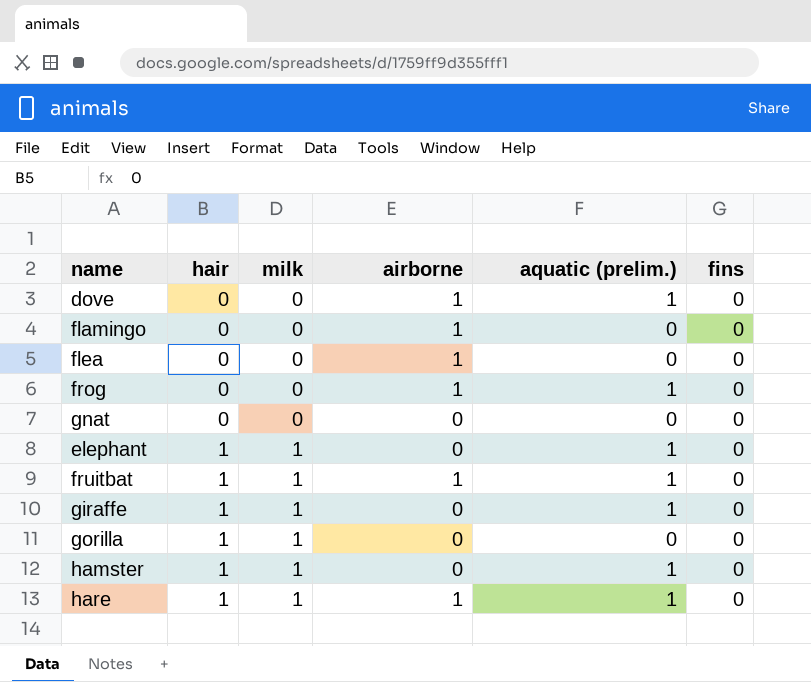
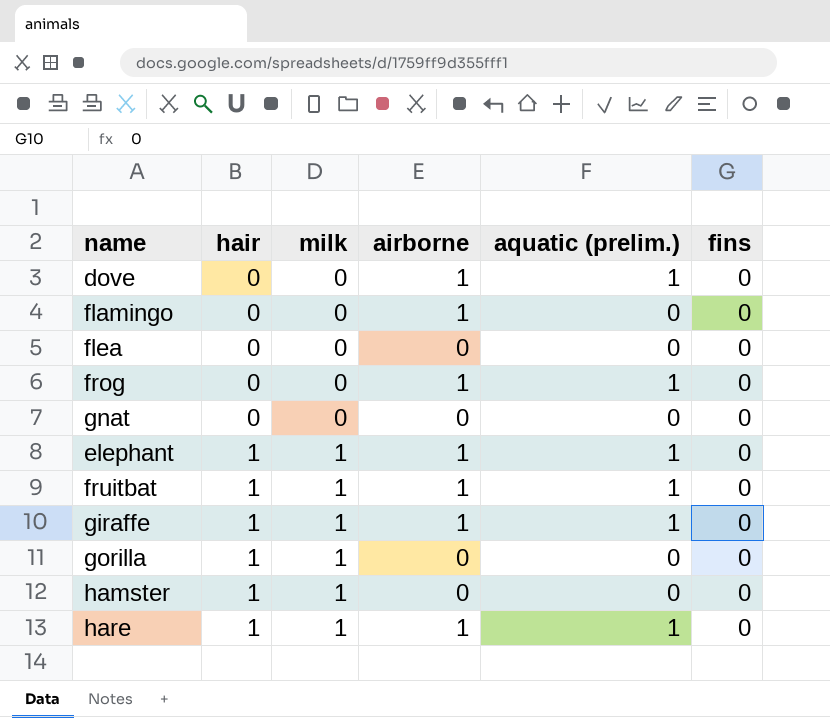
flea | airborne: 1 -> 0
elephant | airborne: 0 -> 1
giraffe | airborne: 0 -> 1
hamster | aquatic (prelim.): 1 -> 0

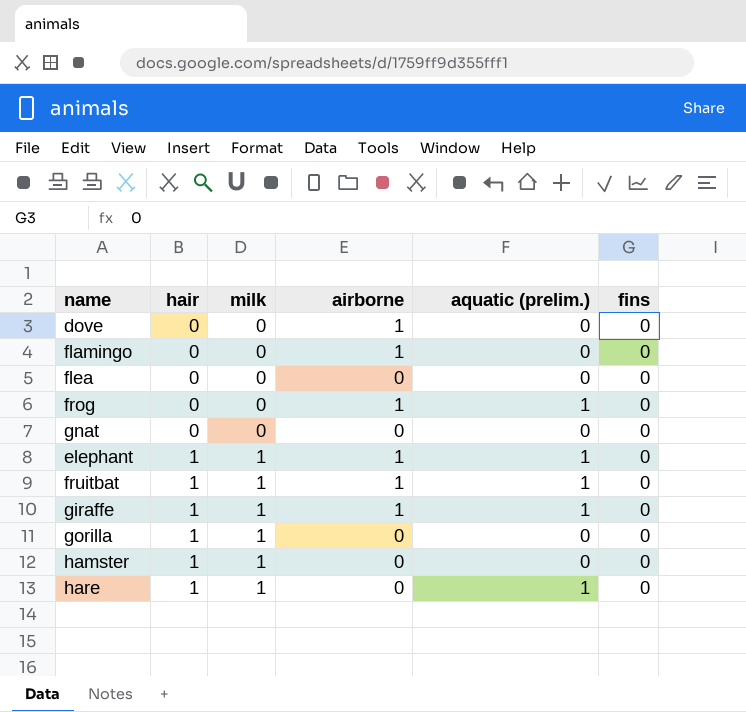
dove | aquatic (prelim.): 1 -> 0
hare | airborne: 1 -> 0

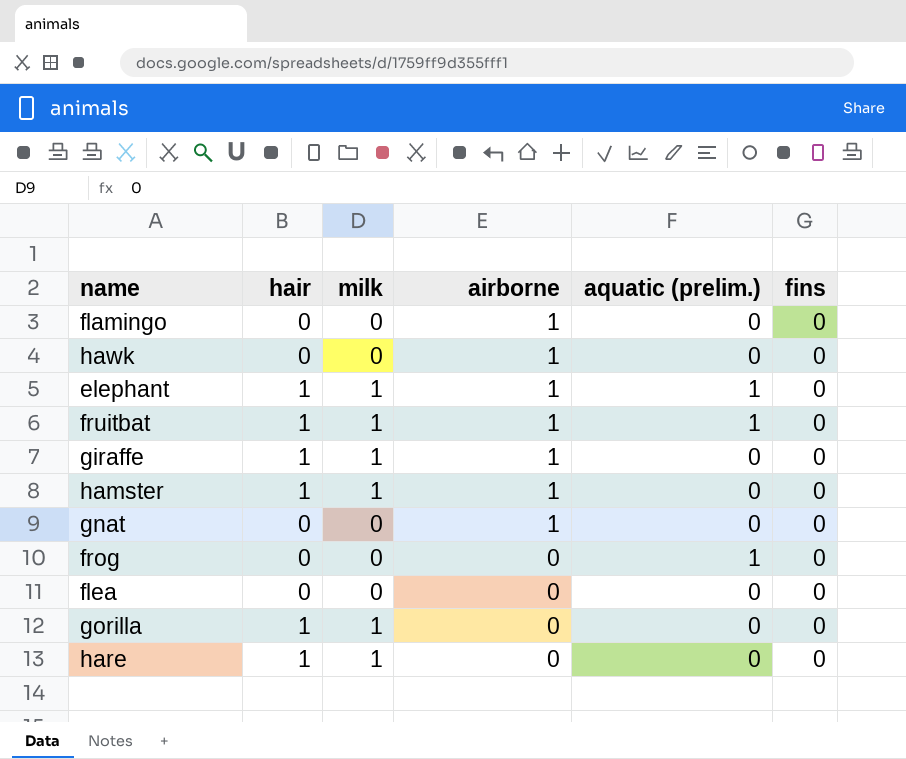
row order: hair ascending -> airborne descending
row dove: 0 | 0 | 1 | 0 | 0 -> none
row hawk: none -> 0 | 0 | 1 | 0 | 0
giraffe | aquatic (prelim.): 1 -> 0
hamster | airborne: 0 -> 1
gnat | airborne: 0 -> 1
frog | airborne: 1 -> 0
hare | aquatic (prelim.): 1 -> 0

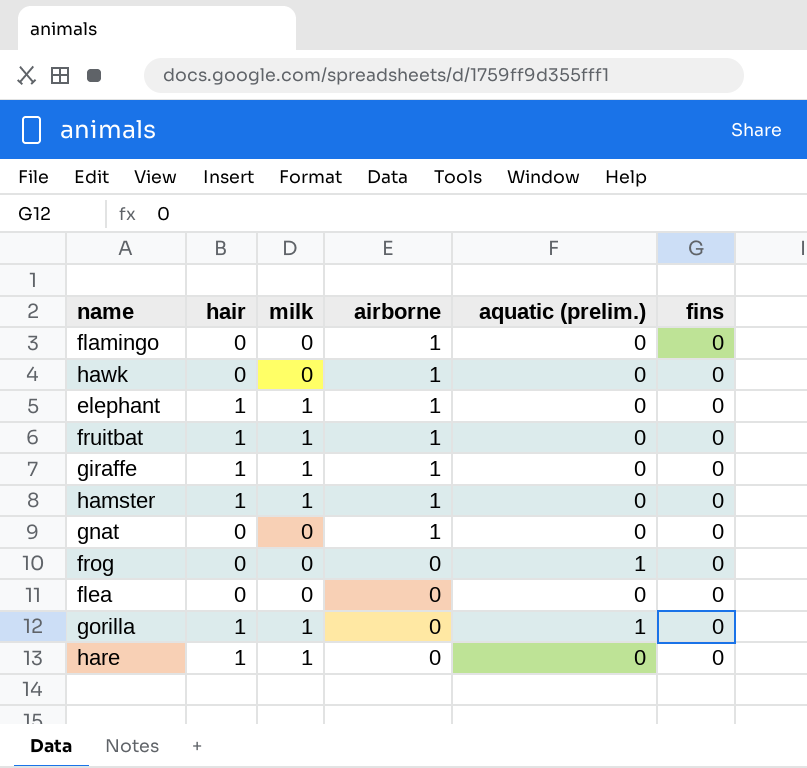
elephant | aquatic (prelim.): 1 -> 0
fruitbat | aquatic (prelim.): 1 -> 0
gorilla | aquatic (prelim.): 0 -> 1

